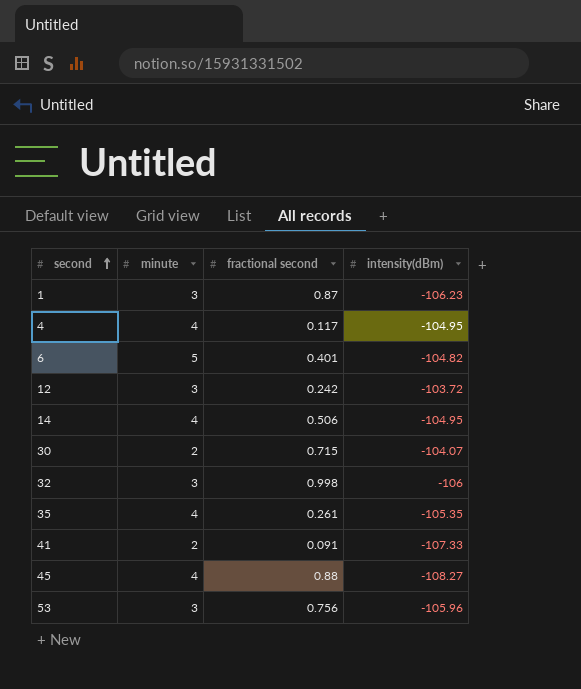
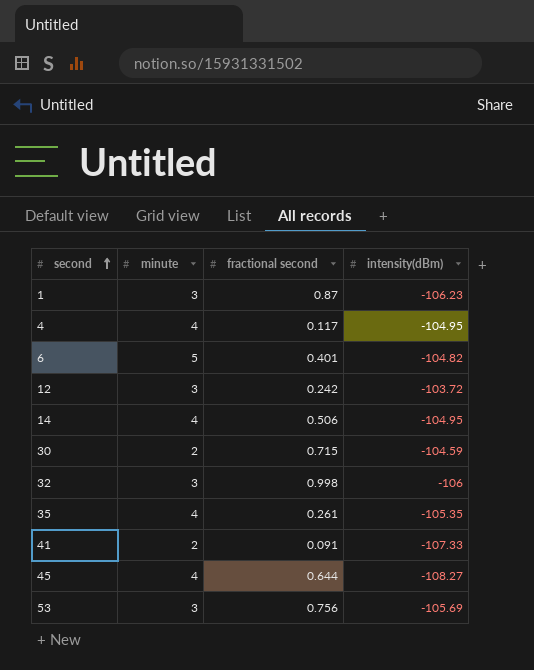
30 | intensity(dBm): -104.07 -> -104.59
45 | fractional second: 0.88 -> 0.644
53 | intensity(dBm): -105.96 -> -105.69

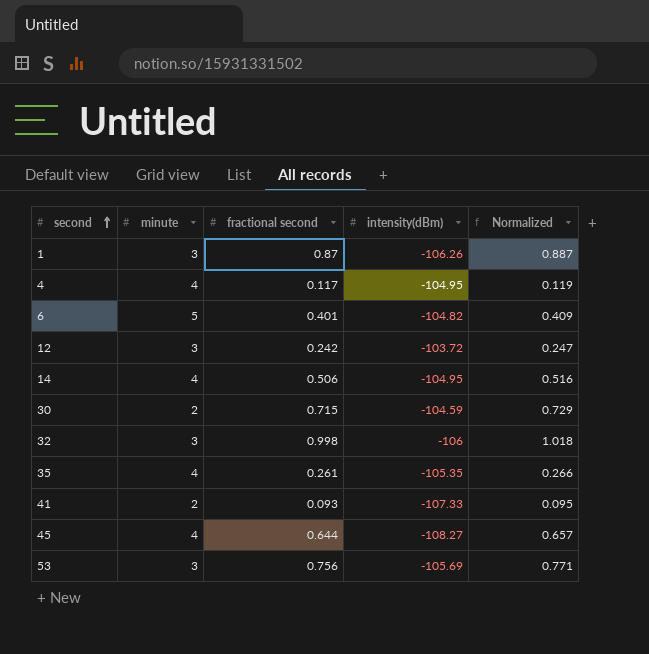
column Normalized | formula: none -> [fractional second] * 1.02
1 | intensity(dBm): -106.23 -> -106.26
41 | fractional second: 0.091 -> 0.093

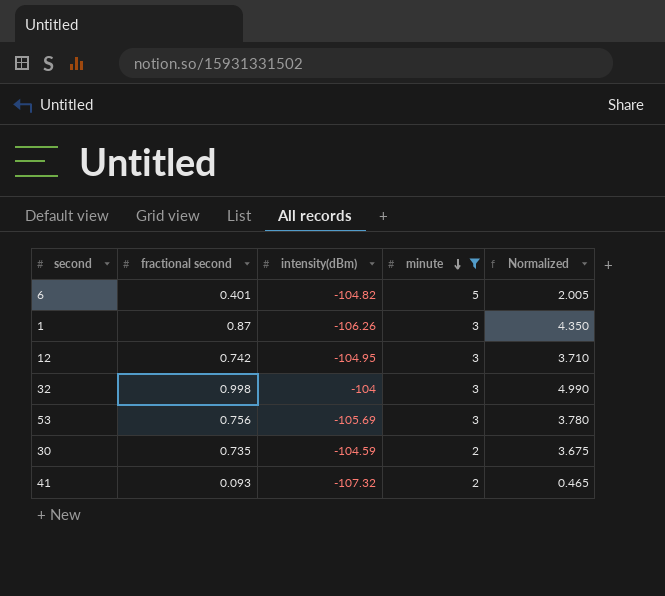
filter: none -> minute != 4
row order: second ascending -> minute descending
column minute | position: 2 -> 4
column Normalized | formula: [fractional second] * 1.02 -> [fractional second] * 5
12 | fractional second: 0.242 -> 0.742
12 | intensity(dBm): -103.72 -> -104.95
32 | intensity(dBm): -106 -> -104
30 | fractional second: 0.715 -> 0.735
41 | intensity(dBm): -107.33 -> -107.32

